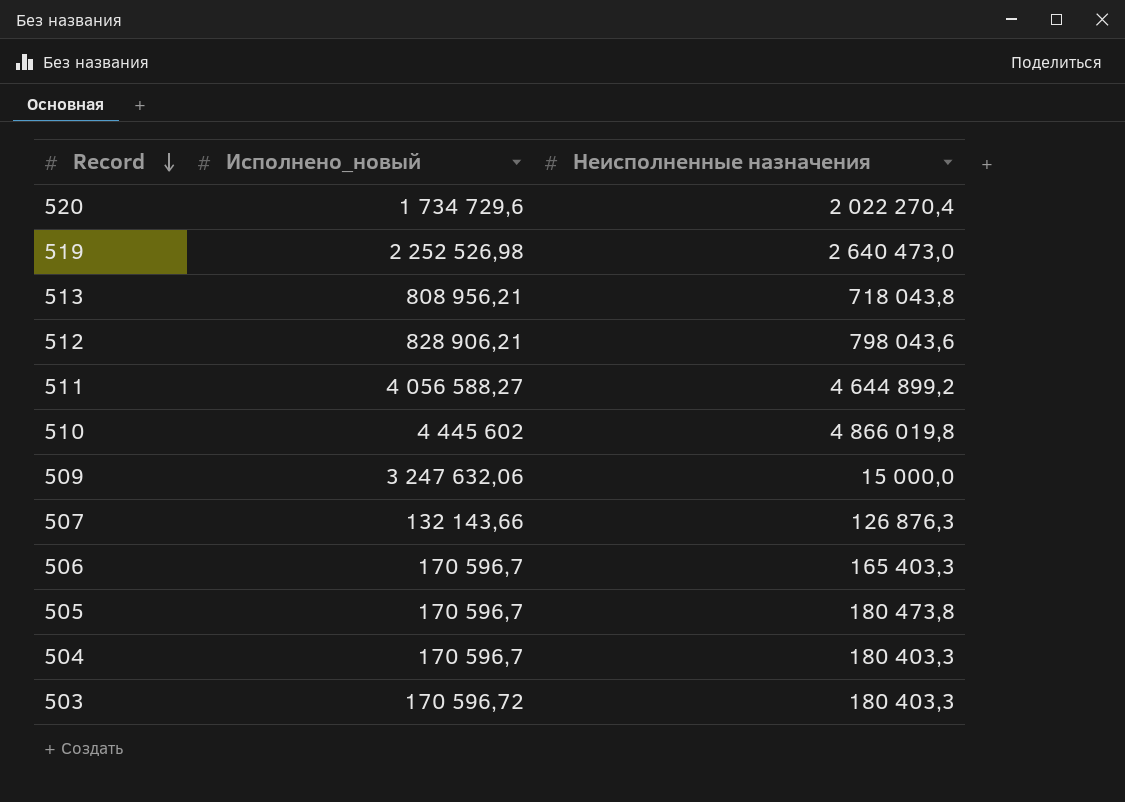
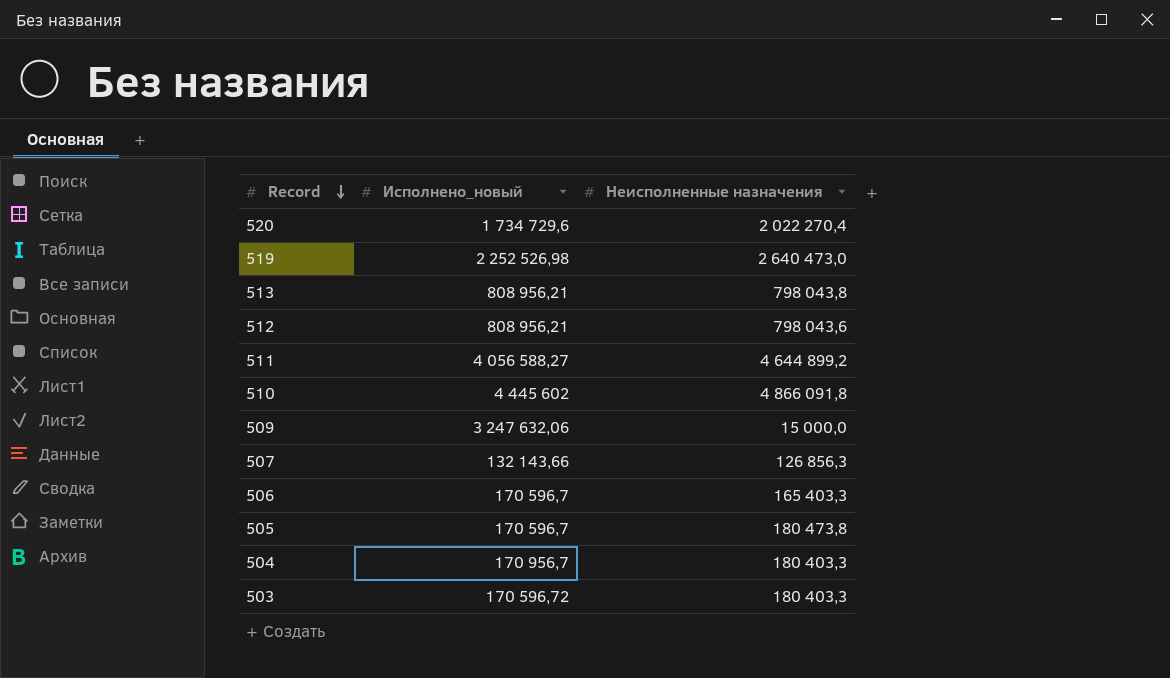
513 | Неисполненные назначения: 718 043,8 -> 798 043,8
512 | Исполнено_новый: 828 906,21 -> 808 956,21
510 | Неисполненные назначения: 4 866 019,8 -> 4 866 091,8
507 | Неисполненные назначения: 126 876,3 -> 126 856,3
504 | Исполнено_новый: 170 596,7 -> 170 956,7

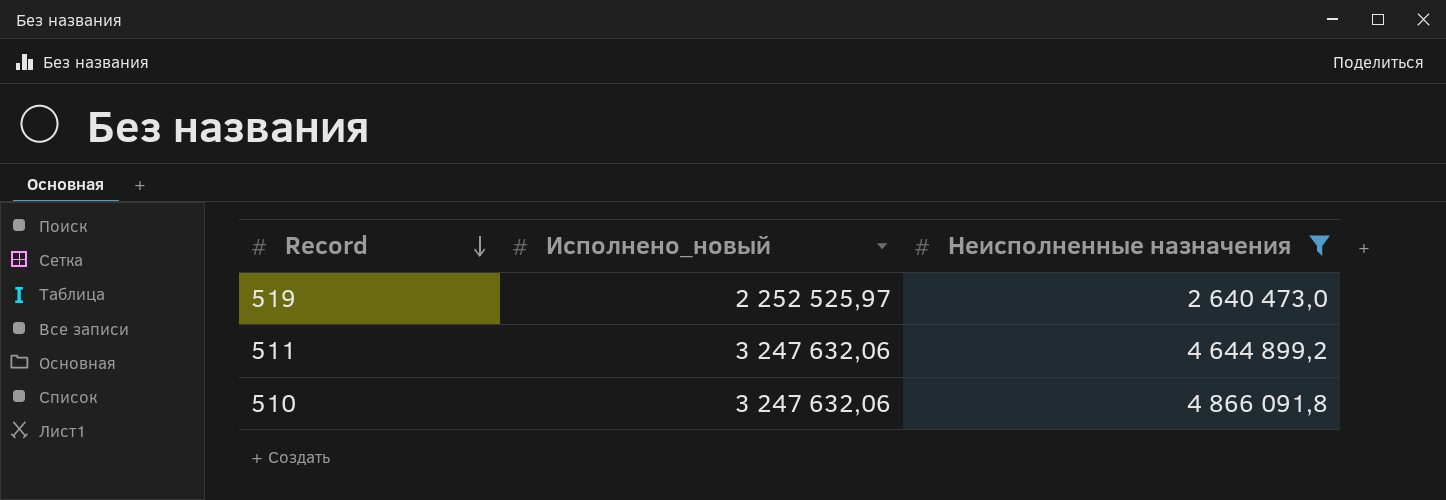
filter: none -> Неисполненные назначения >= 2 640 473,0
519 | Исполнено_новый: 2 252 526,98 -> 2 252 525,97
511 | Исполнено_новый: 4 056 588,27 -> 3 247 632,06
510 | Исполнено_новый: 4 445 602 -> 3 247 632,06

